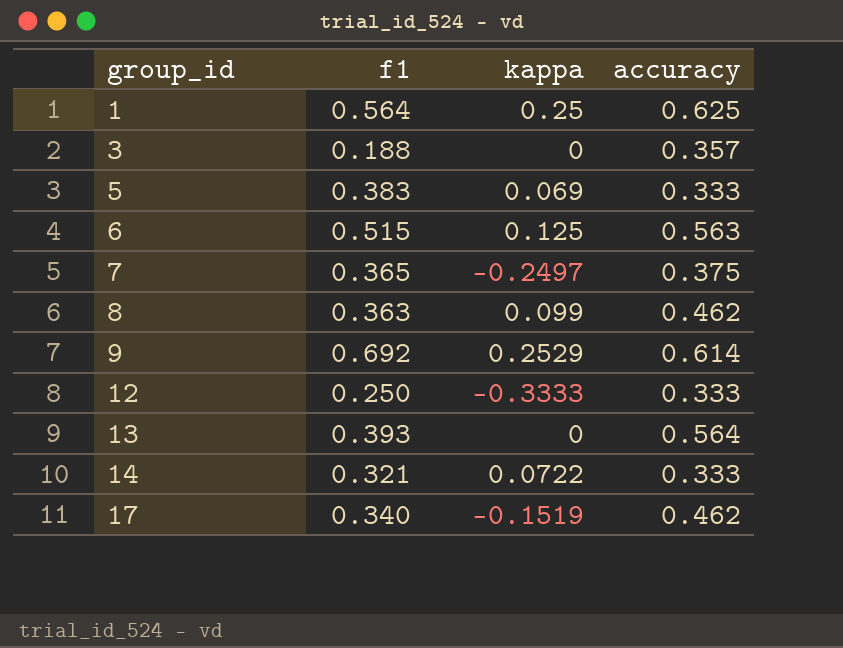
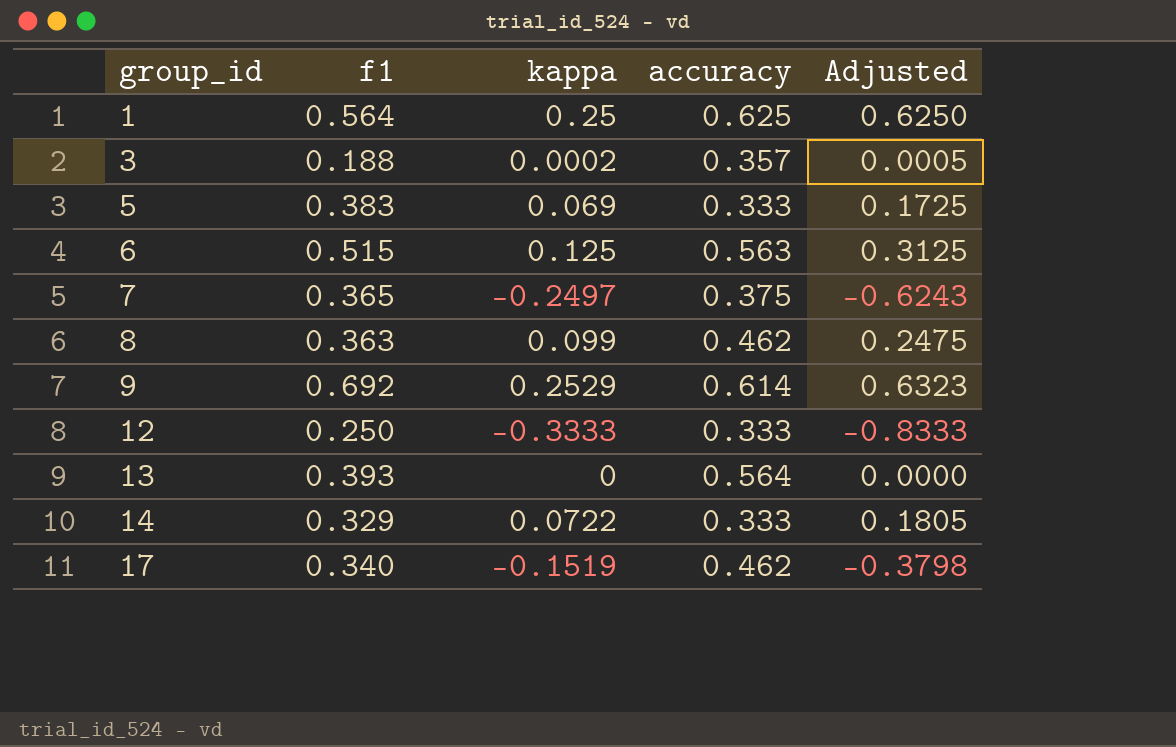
column Adjusted | formula: none -> [kappa] * 2.5
3 | kappa: 0 -> 0.0002
14 | f1: 0.321 -> 0.329

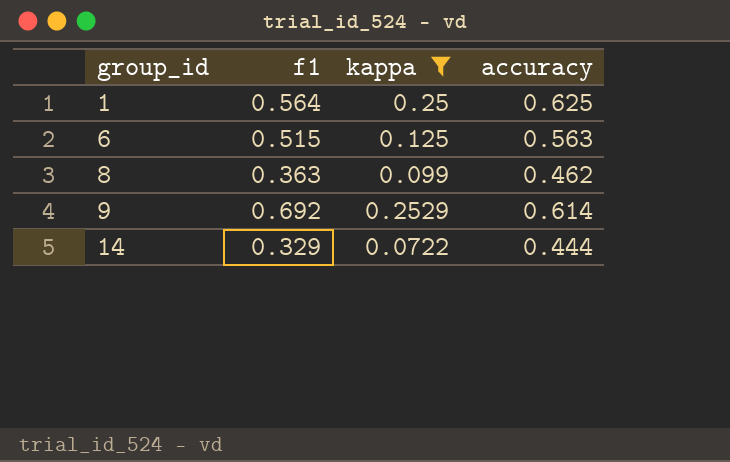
filter: none -> kappa >= 0.0722
column Adjusted | formula: [kappa] * 2.5 -> none
14 | accuracy: 0.333 -> 0.444

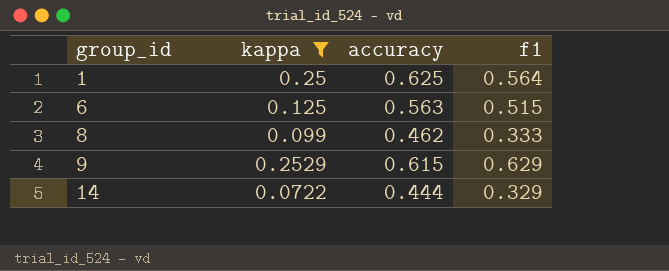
column f1 | position: 2 -> 4
8 | f1: 0.363 -> 0.333
9 | accuracy: 0.614 -> 0.615
9 | f1: 0.692 -> 0.629

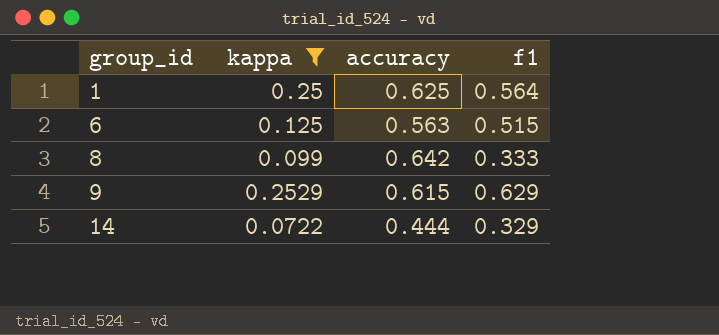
8 | accuracy: 0.462 -> 0.642

